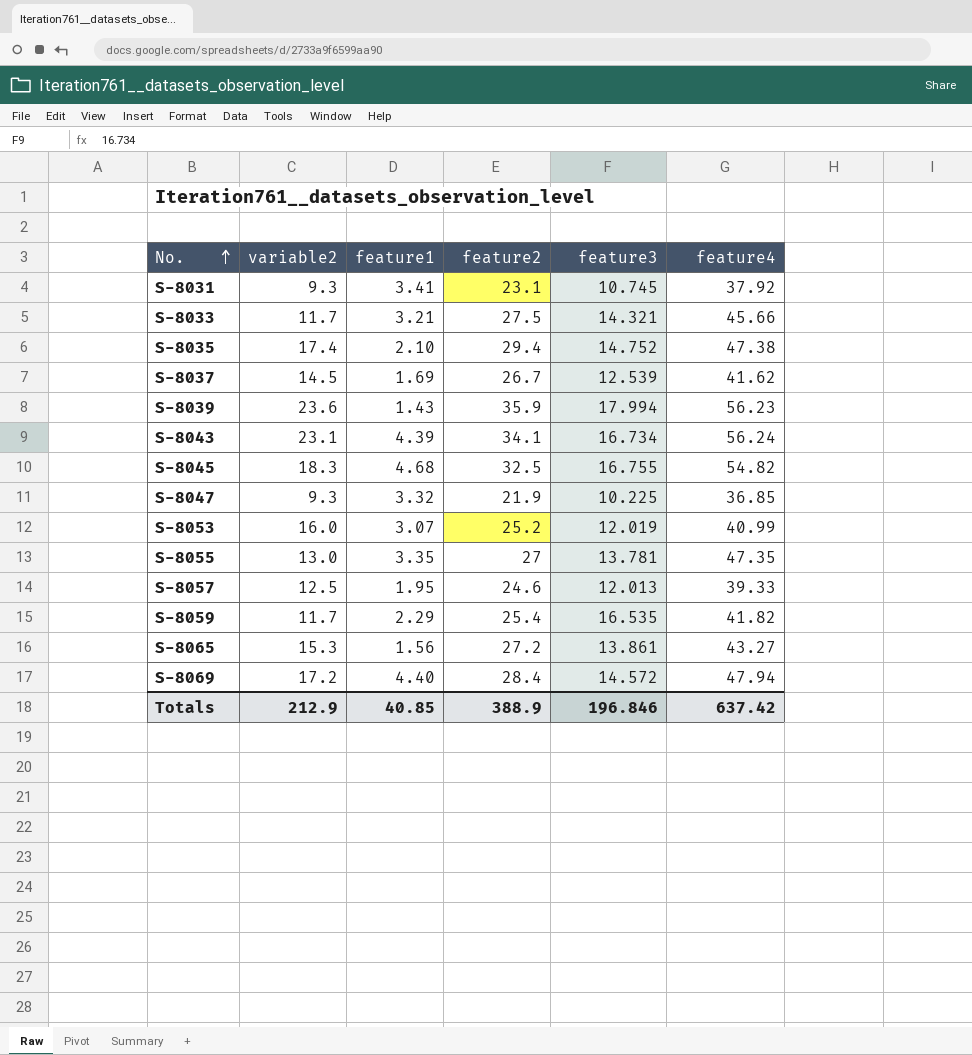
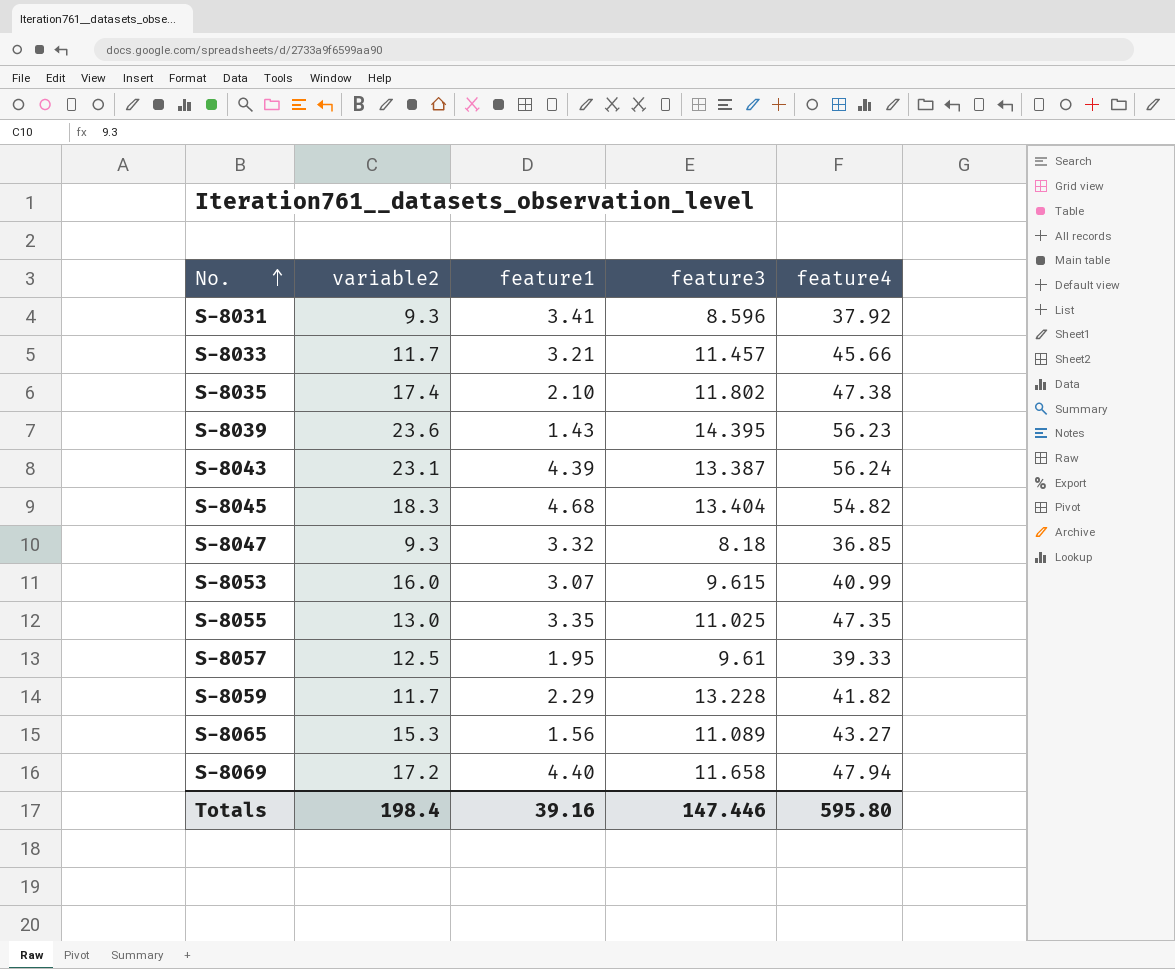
column feature2 | position: 4 -> none
row S-8037: 14.5 | 1.69 | 26.7 | 12.539 | 41.62 -> none
S-8031 | feature3: 10.745 -> 8.596
S-8033 | feature3: 14.321 -> 11.457
S-8035 | feature3: 14.752 -> 11.802
S-8039 | feature3: 17.994 -> 14.395
S-8043 | feature3: 16.734 -> 13.387
S-8045 | feature3: 16.755 -> 13.404
S-8047 | feature3: 10.225 -> 8.18
S-8053 | feature3: 12.019 -> 9.615
S-8055 | feature3: 13.781 -> 11.025
S-8057 | feature3: 12.013 -> 9.61
S-8059 | feature3: 16.535 -> 13.228
S-8065 | feature3: 13.861 -> 11.089
S-8069 | feature3: 14.572 -> 11.658
Totals | variable2: 212.9 -> 198.4
Totals | feature1: 40.85 -> 39.16
Totals | feature3: 196.846 -> 147.446
Totals | feature4: 637.42 -> 595.80

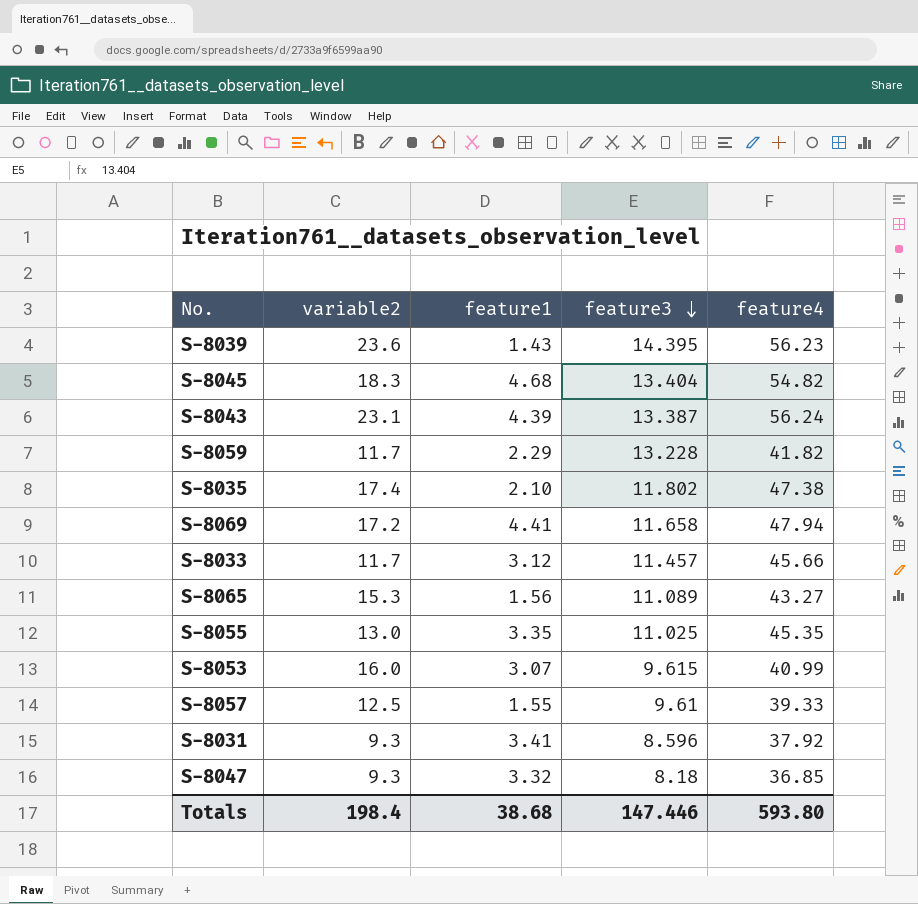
row order: No. ascending -> feature3 descending
S-8069 | feature1: 4.40 -> 4.41
S-8033 | feature1: 3.21 -> 3.12
S-8055 | feature4: 47.35 -> 45.35
S-8057 | feature1: 1.95 -> 1.55
Totals | feature1: 39.16 -> 38.68
Totals | feature4: 595.80 -> 593.80

